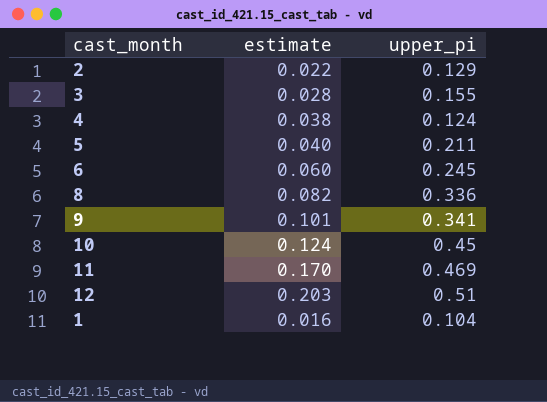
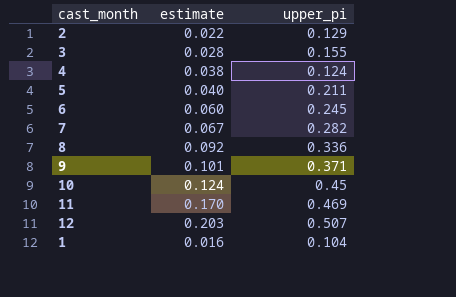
row 7: none -> 0.067 | 0.282
8 | estimate: 0.082 -> 0.092
9 | upper_pi: 0.341 -> 0.371
12 | upper_pi: 0.51 -> 0.507

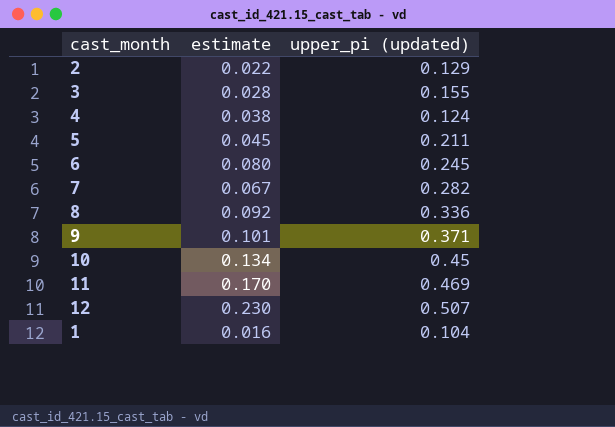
column name: upper_pi -> upper_pi (updated)
5 | estimate: 0.040 -> 0.045
6 | estimate: 0.060 -> 0.080
10 | estimate: 0.124 -> 0.134
12 | estimate: 0.203 -> 0.230

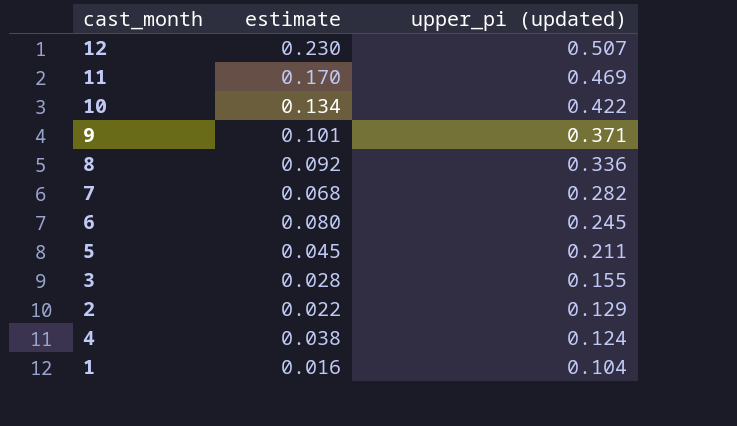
row order: none -> upper_pi (updated) descending
10 | upper_pi (updated): 0.45 -> 0.422
7 | estimate: 0.067 -> 0.068

